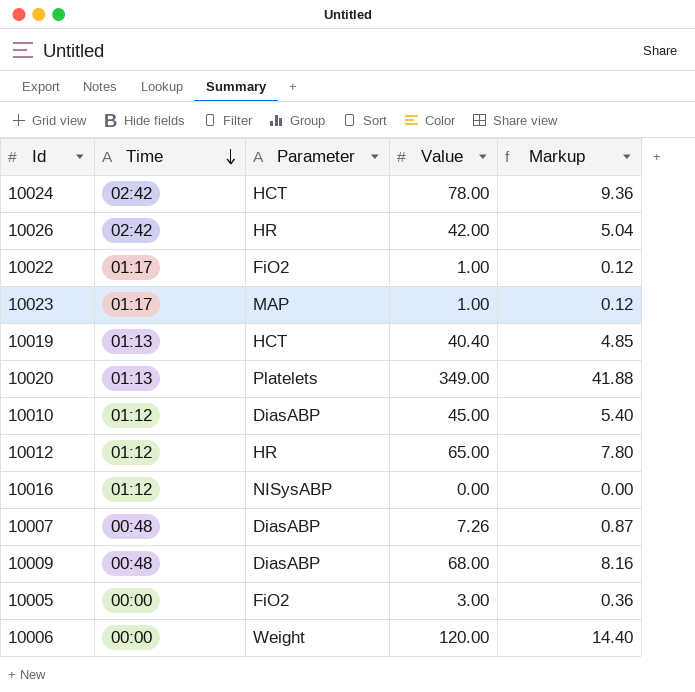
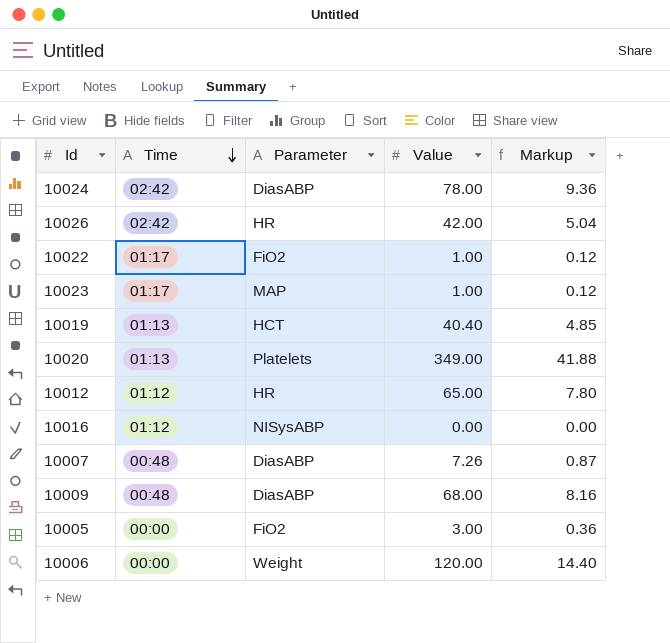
row 10010: 01:12 | DiasABP | 45.00 | 5.40 -> none
10024 | Parameter: HCT -> DiasABP

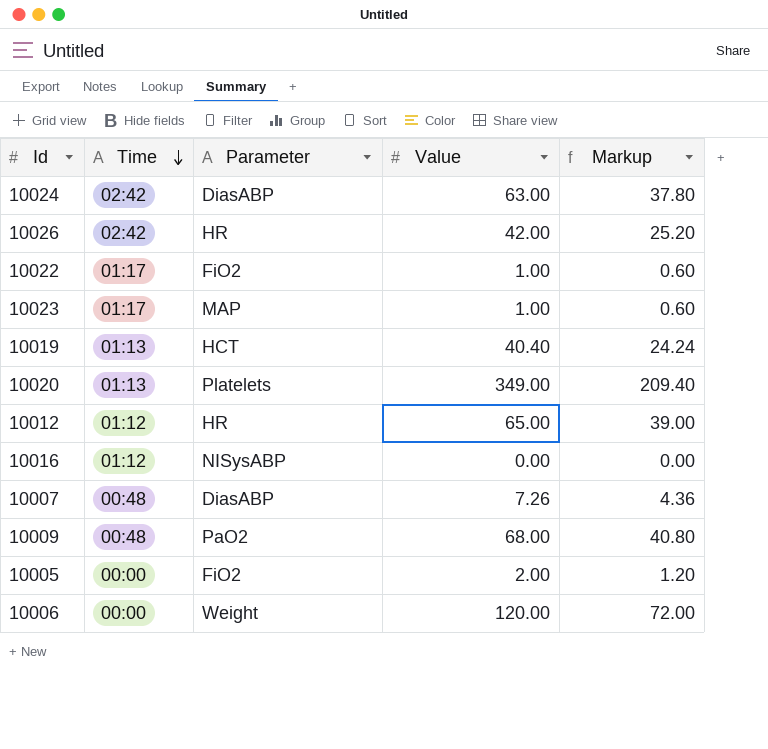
column Markup | formula: [Value] * 0.12 -> [Value] * 0.6
10024 | Value: 78.00 -> 63.00
10009 | Parameter: DiasABP -> PaO2
10005 | Value: 3.00 -> 2.00

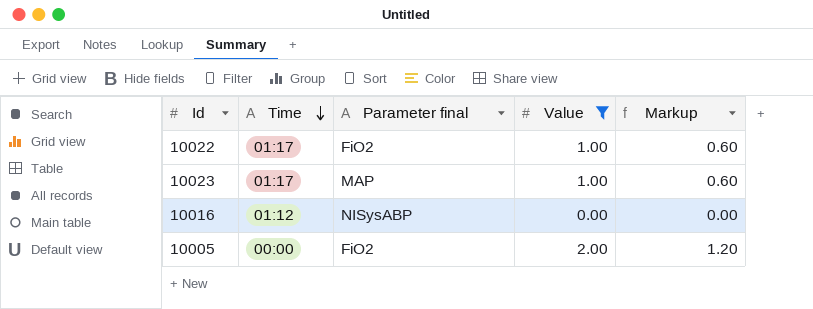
filter: none -> Value <= 2.00
column name: Parameter -> Parameter final

